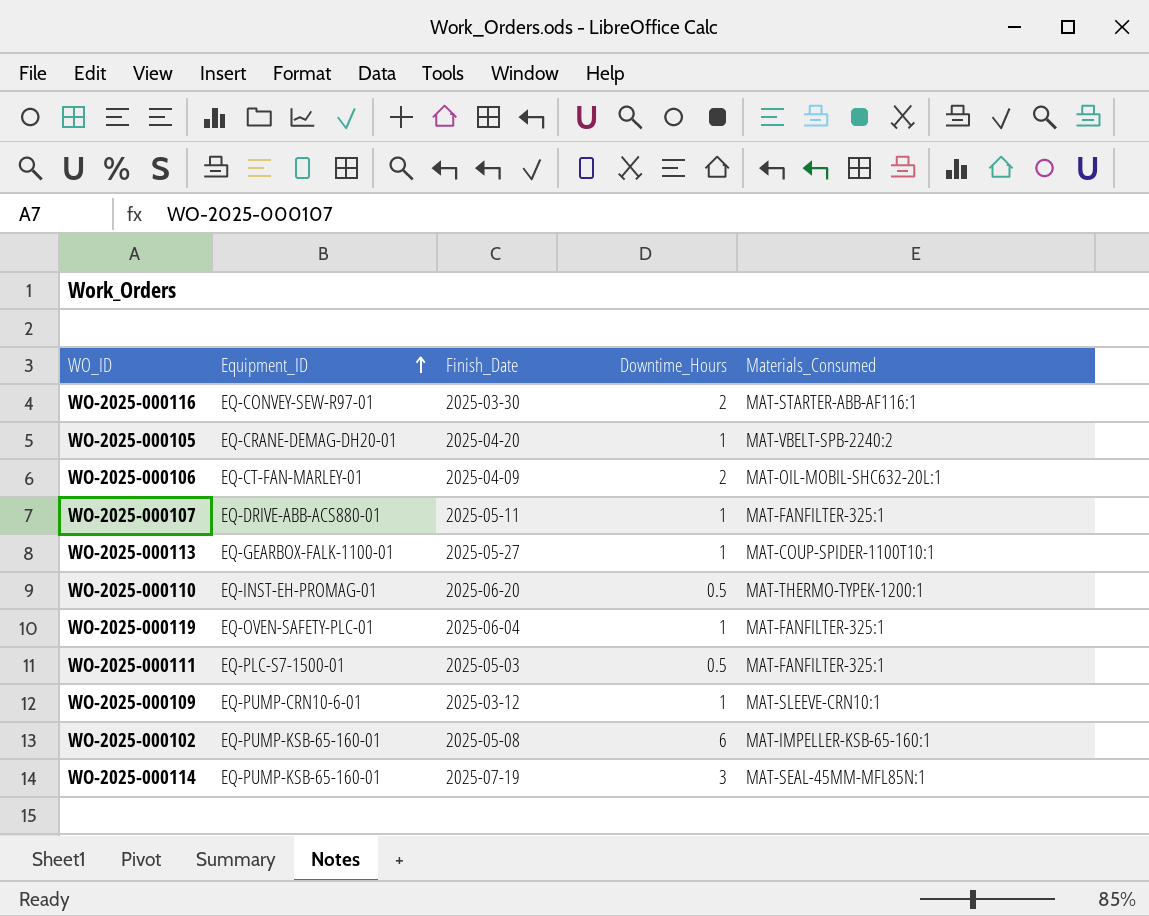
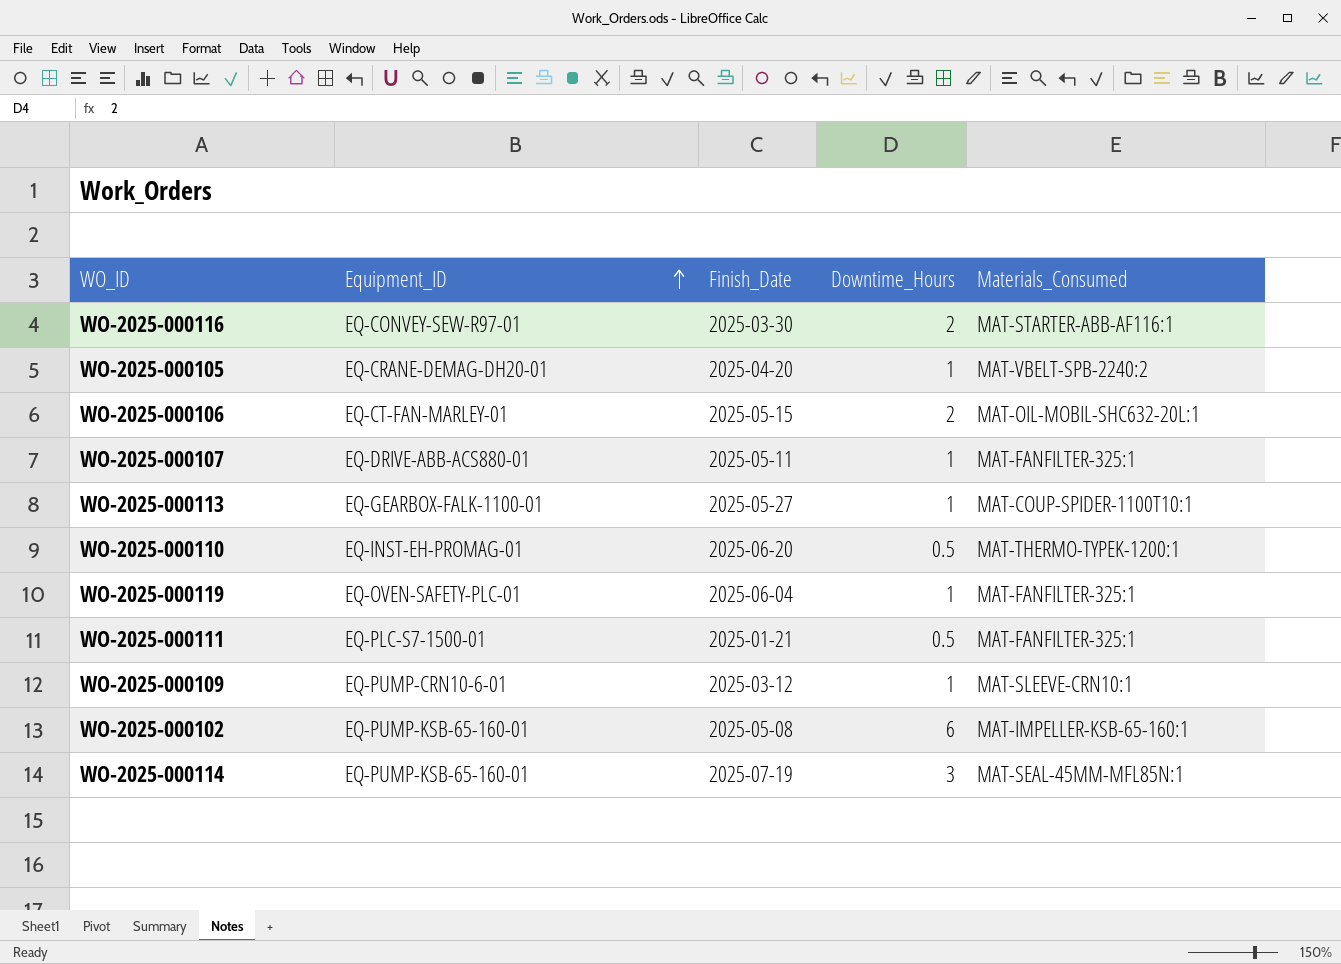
WO-2025-000106 | Finish_Date: 2025-04-09 -> 2025-05-15
WO-2025-000111 | Finish_Date: 2025-05-03 -> 2025-01-21

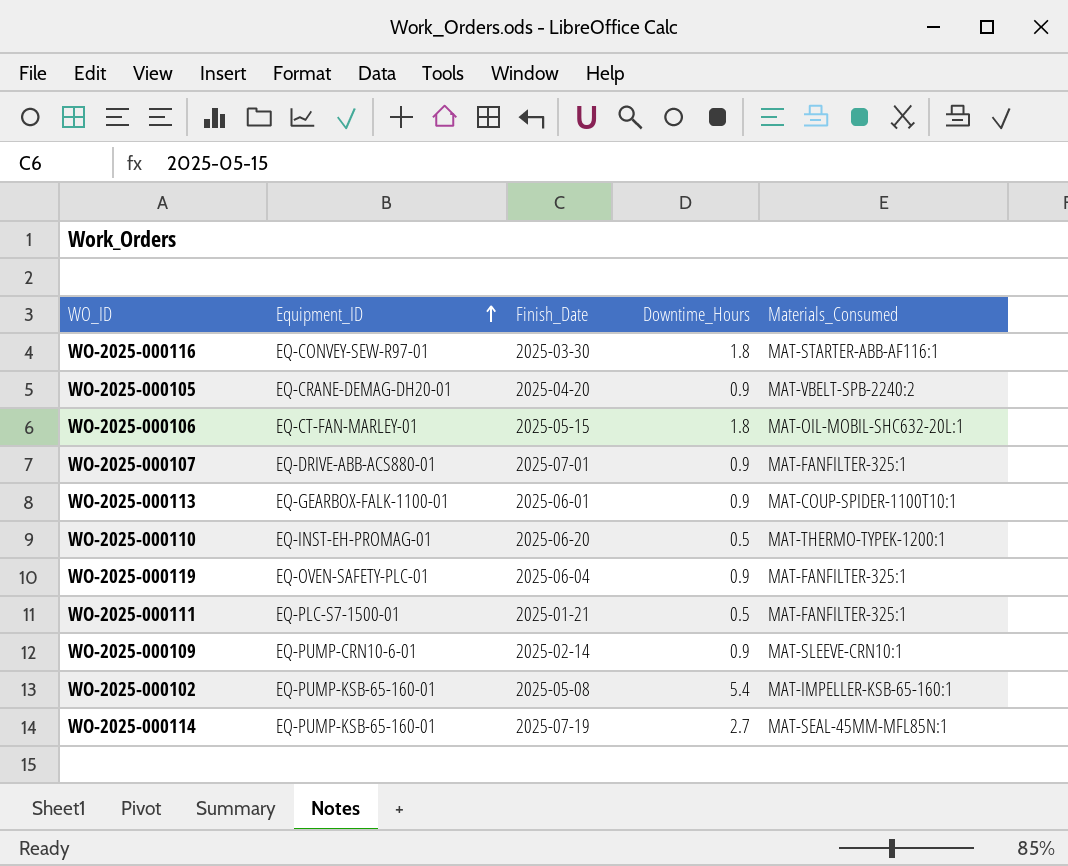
WO-2025-000116 | Downtime_Hours: 2 -> 1.8
WO-2025-000105 | Downtime_Hours: 1 -> 0.9
WO-2025-000106 | Downtime_Hours: 2 -> 1.8
WO-2025-000107 | Finish_Date: 2025-05-11 -> 2025-07-01
WO-2025-000107 | Downtime_Hours: 1 -> 0.9
WO-2025-000113 | Finish_Date: 2025-05-27 -> 2025-06-01
WO-2025-000113 | Downtime_Hours: 1 -> 0.9
WO-2025-000119 | Downtime_Hours: 1 -> 0.9
WO-2025-000109 | Finish_Date: 2025-03-12 -> 2025-02-14
WO-2025-000109 | Downtime_Hours: 1 -> 0.9
WO-2025-000102 | Downtime_Hours: 6 -> 5.4
WO-2025-000114 | Downtime_Hours: 3 -> 2.7

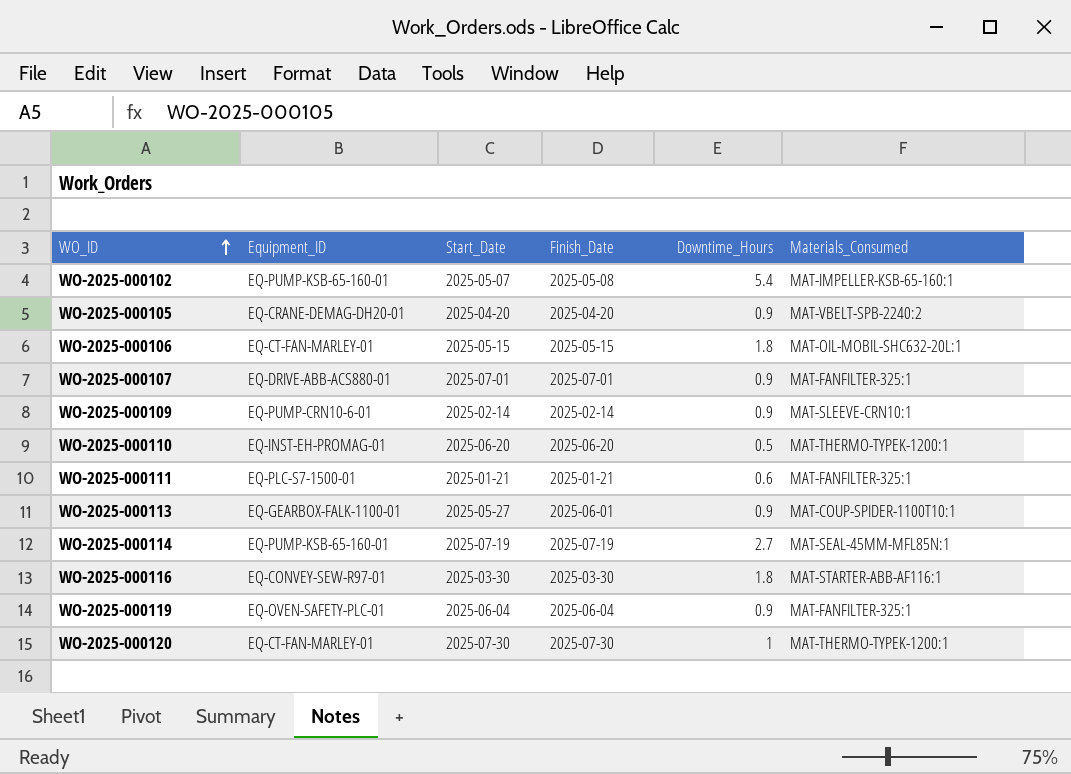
row order: Equipment_ID ascending -> WO_ID ascending
column Start_Date | position: none -> 3
WO-2025-000111 | Downtime_Hours: 0.5 -> 0.6
row WO-2025-000120: none -> EQ-CT-FAN-MARLEY-01 | 2025-07-30 | 2025-07-30 | 1 | MAT-THERMO-TYPEK-1200:1

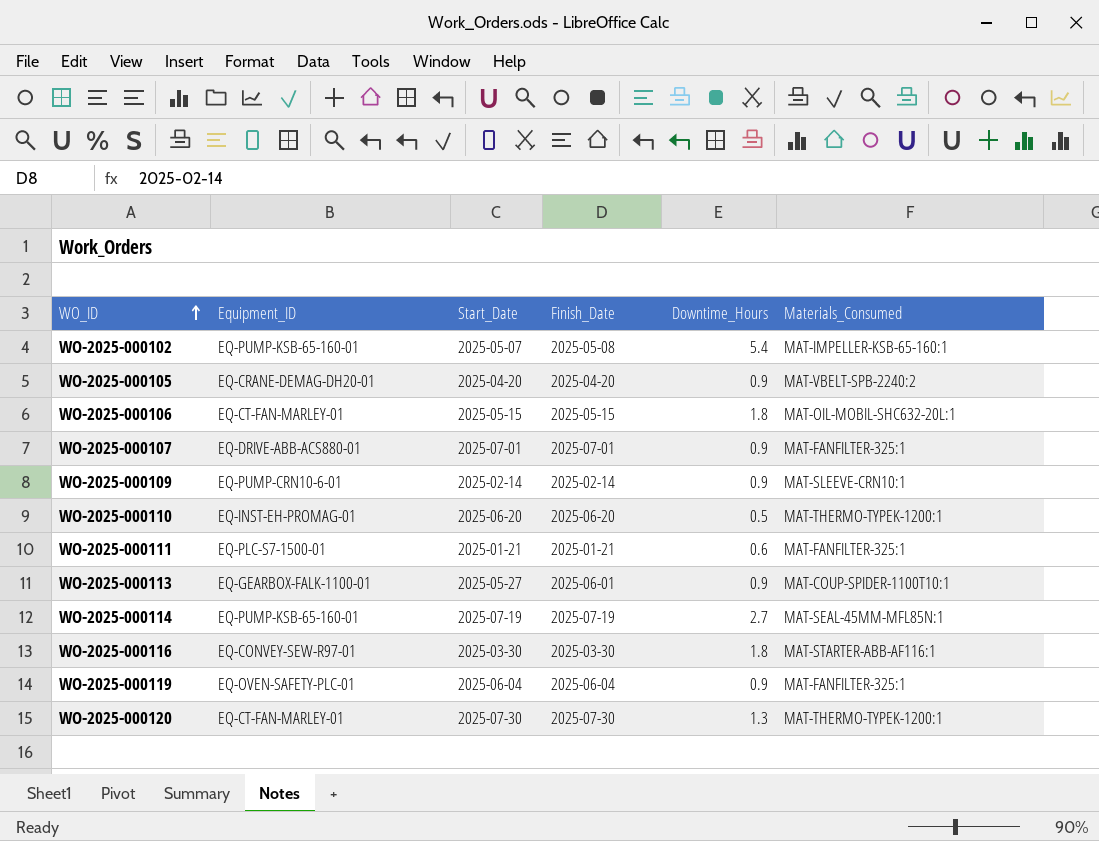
WO-2025-000120 | Downtime_Hours: 1 -> 1.3

